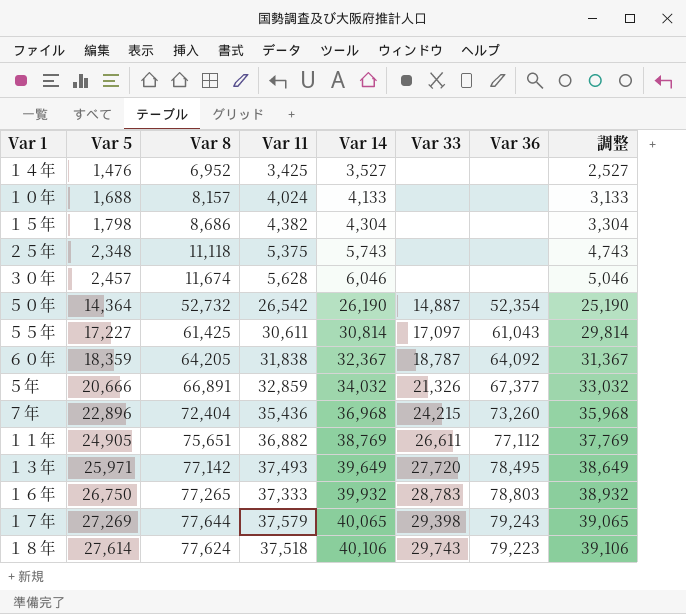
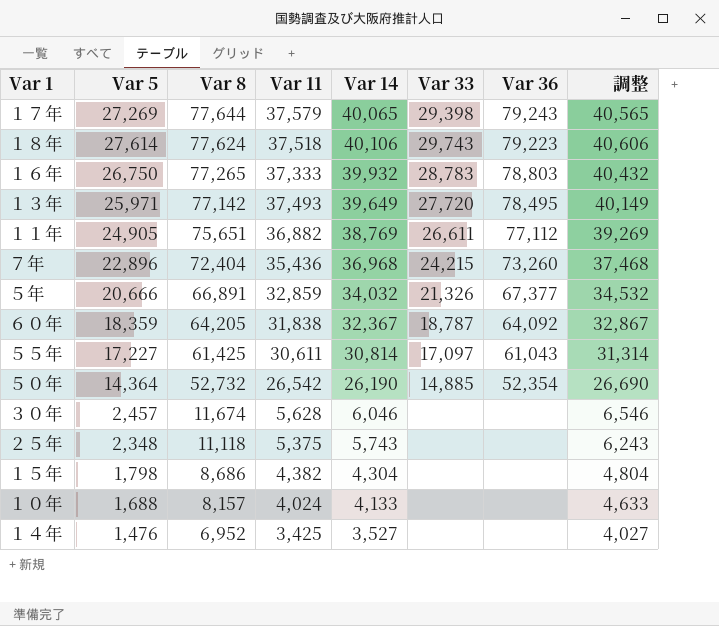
row order: Var 5 ascending -> Var 8 descending
column 調整 | formula: [Var 14] - 1000 -> [Var 14] + 500
５０年 | Var 33: 14,887 -> 14,885

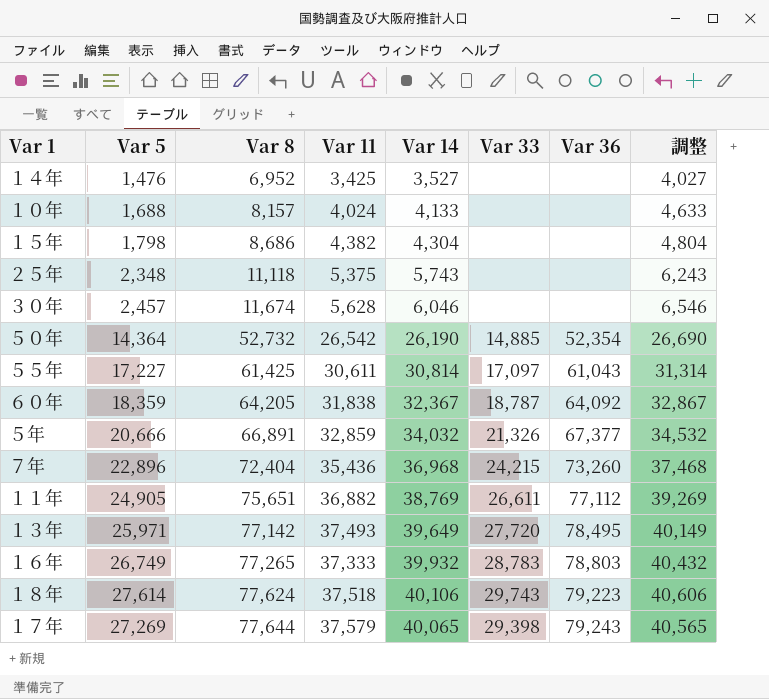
row order: Var 8 descending -> Var 8 ascending
１６年 | Var 5: 26,750 -> 26,749

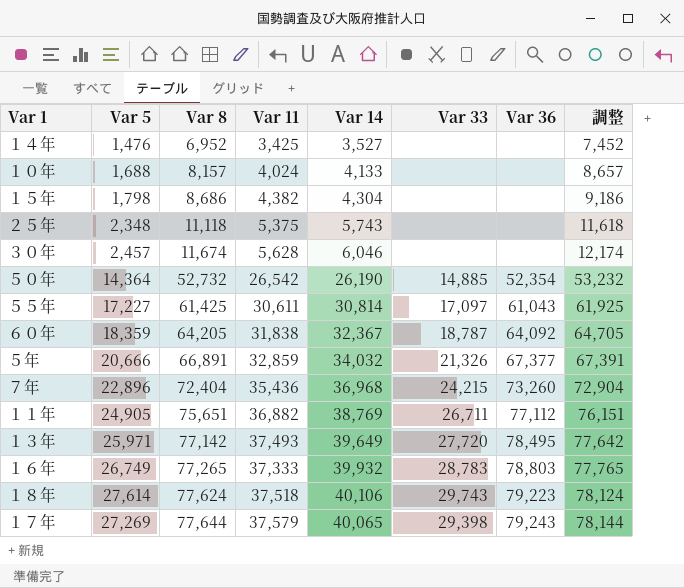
column 調整 | formula: [Var 14] + 500 -> [Var 8] + 500
１１年 | Var 33: 26,611 -> 26,711

